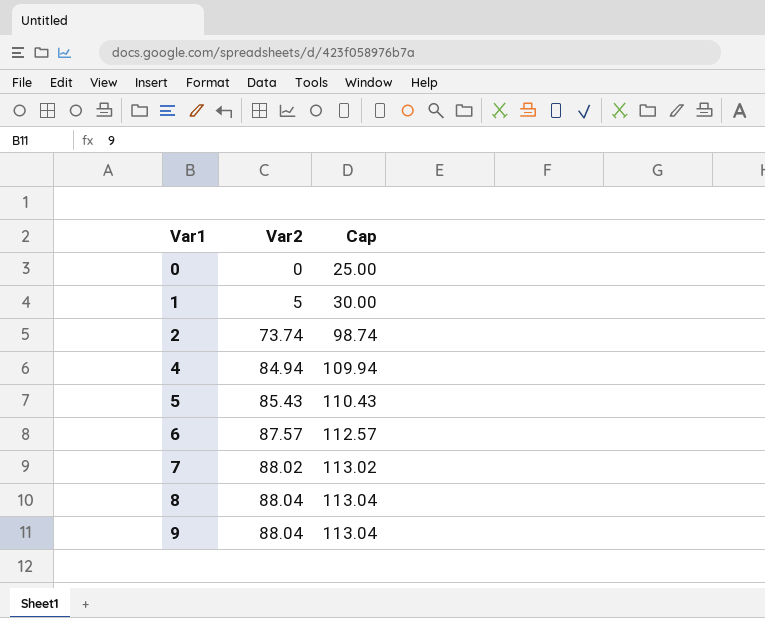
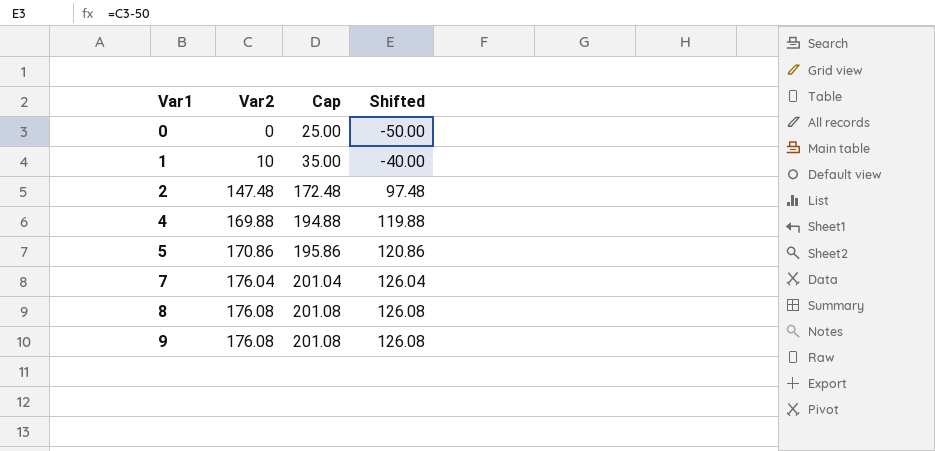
column Shifted | formula: none -> [Var2] - 50
row 6: 87.57 | 112.57 -> none
1 | Var2: 5 -> 10
1 | Cap: 30.00 -> 35.00
2 | Var2: 73.74 -> 147.48
2 | Cap: 98.74 -> 172.48
4 | Var2: 84.94 -> 169.88
4 | Cap: 109.94 -> 194.88
5 | Var2: 85.43 -> 170.86
5 | Cap: 110.43 -> 195.86
7 | Var2: 88.02 -> 176.04
7 | Cap: 113.02 -> 201.04
8 | Var2: 88.04 -> 176.08
8 | Cap: 113.04 -> 201.08
9 | Var2: 88.04 -> 176.08
9 | Cap: 113.04 -> 201.08

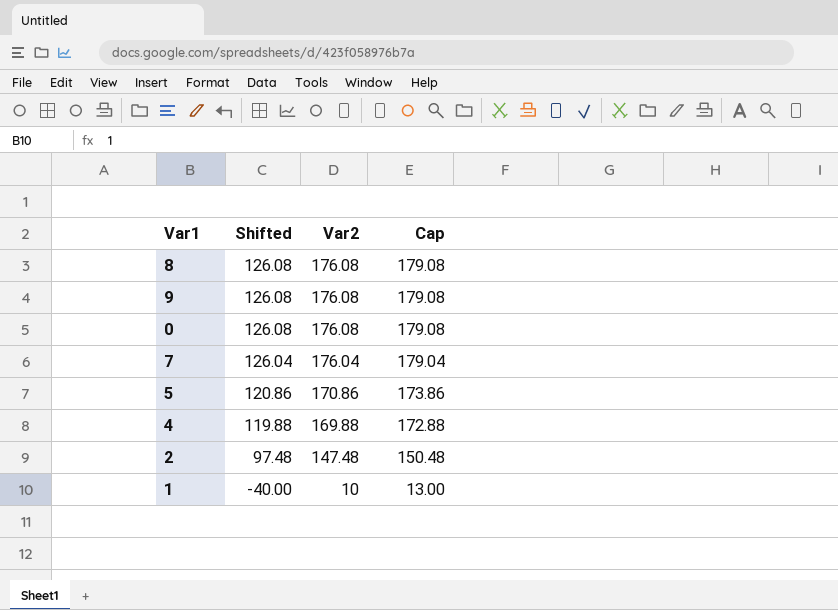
row order: Var1 ascending -> Shifted descending
column Shifted | position: 4 -> 2
column Cap | formula: [Var2] + 25 -> [Var2] + 3
0 | Shifted: -50.00 -> 126.08
0 | Var2: 0 -> 176.08

